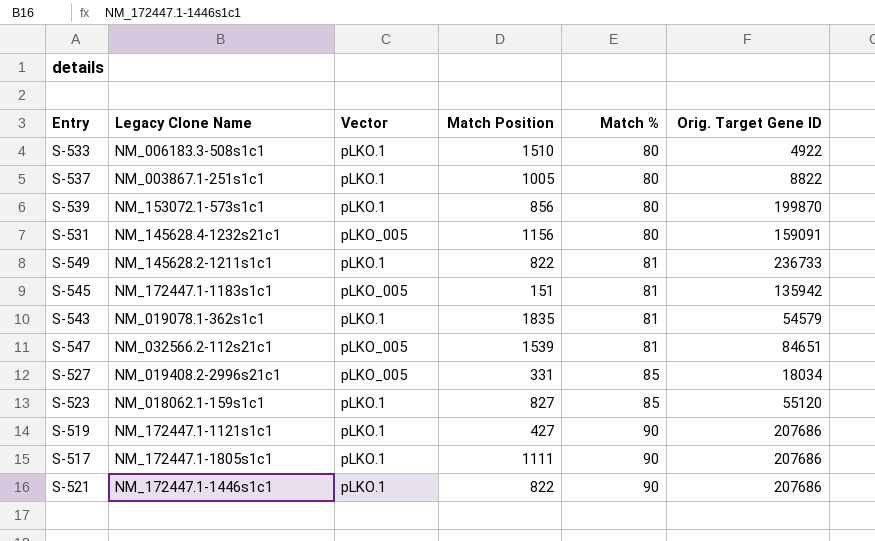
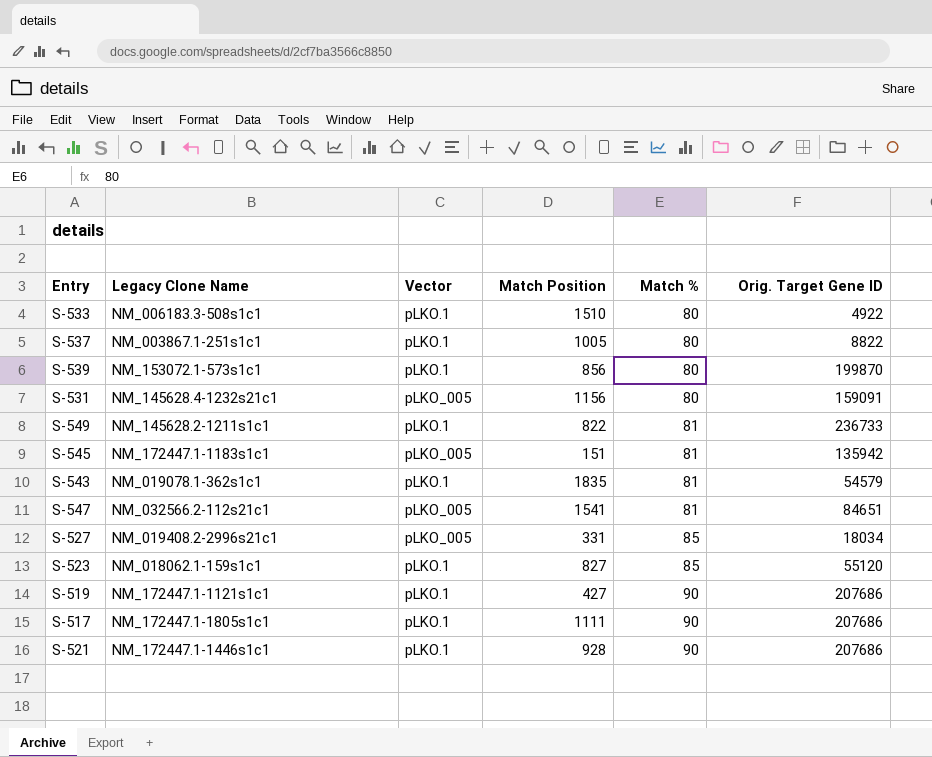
S-547 | Match Position: 1539 -> 1541
S-521 | Match Position: 822 -> 928

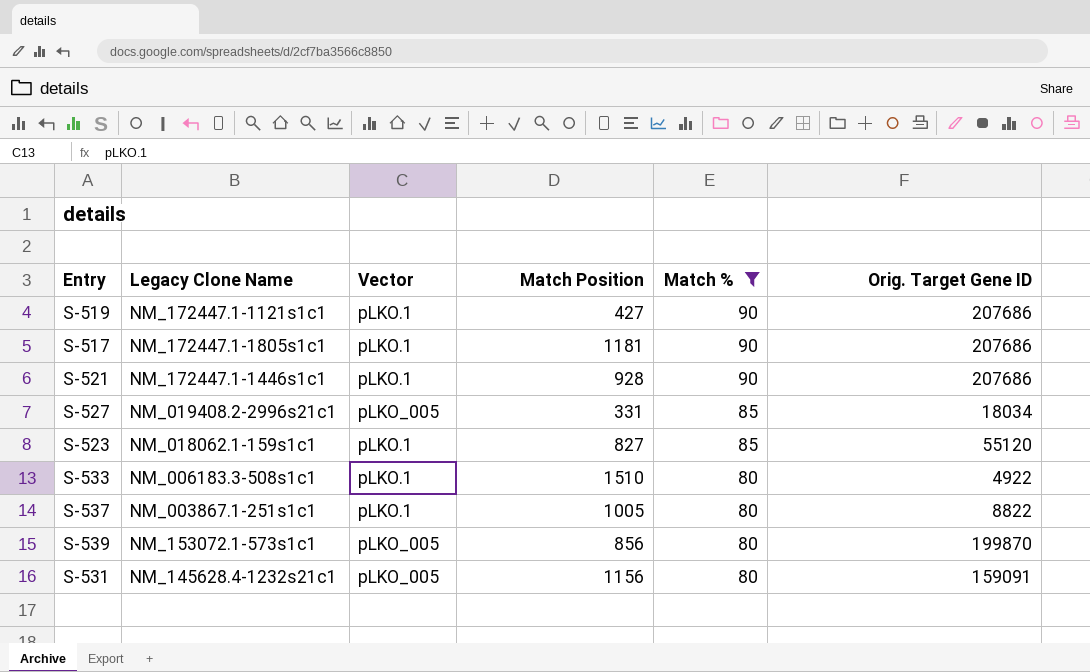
filter: none -> Match % != 81
row order: Match % ascending -> Match % descending
S-517 | Match Position: 1111 -> 1181
S-539 | Vector: pLKO.1 -> pLKO_005

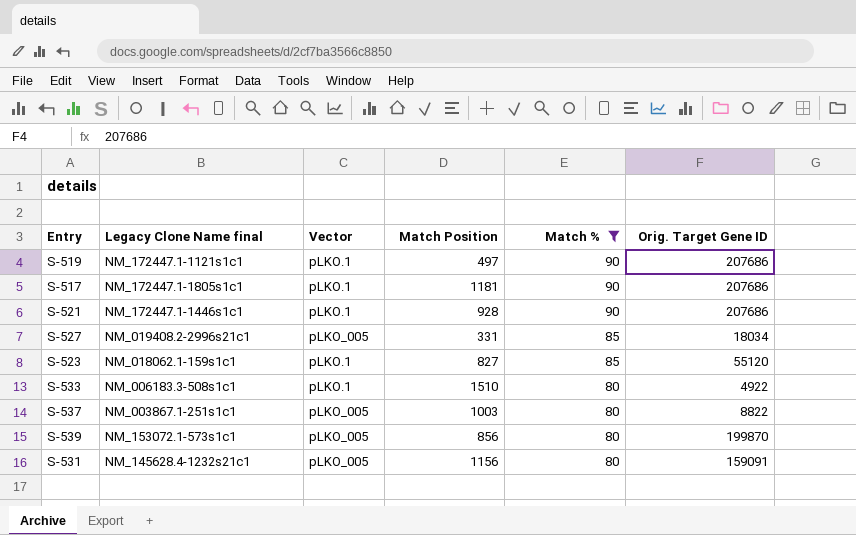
column name: Legacy Clone Name -> Legacy Clone Name final
S-519 | Match Position: 427 -> 497
S-537 | Vector: pLKO.1 -> pLKO_005
S-537 | Match Position: 1005 -> 1003

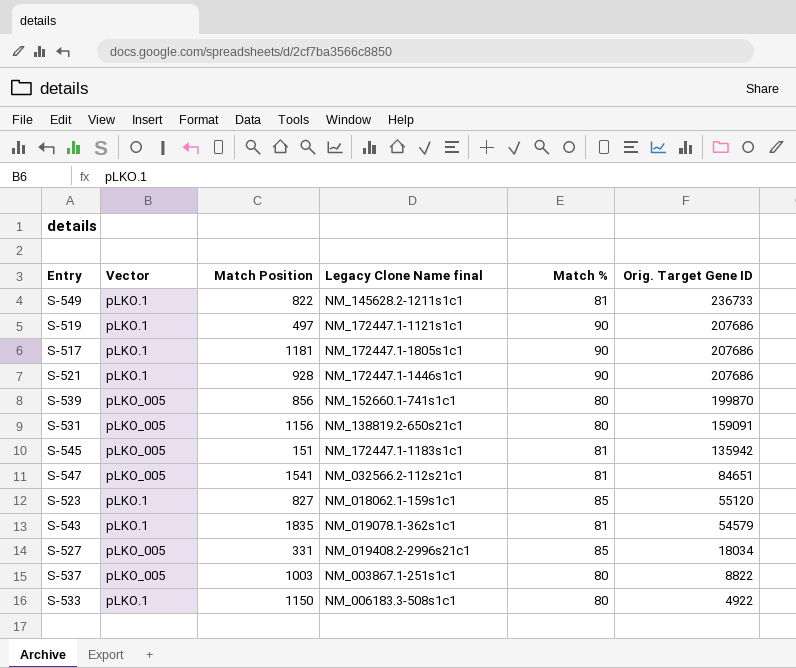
filter: Match % != 81 -> none
row order: Match % descending -> Orig. Target Gene ID descending
column Legacy Clone Name final | position: 2 -> 4
S-539 | Legacy Clone Name final: NM_153072.1-573s1c1 -> NM_152660.1-741s1c1
S-531 | Legacy Clone Name final: NM_145628.4-1232s21c1 -> NM_138819.2-650s21c1
S-533 | Match Position: 1510 -> 1150

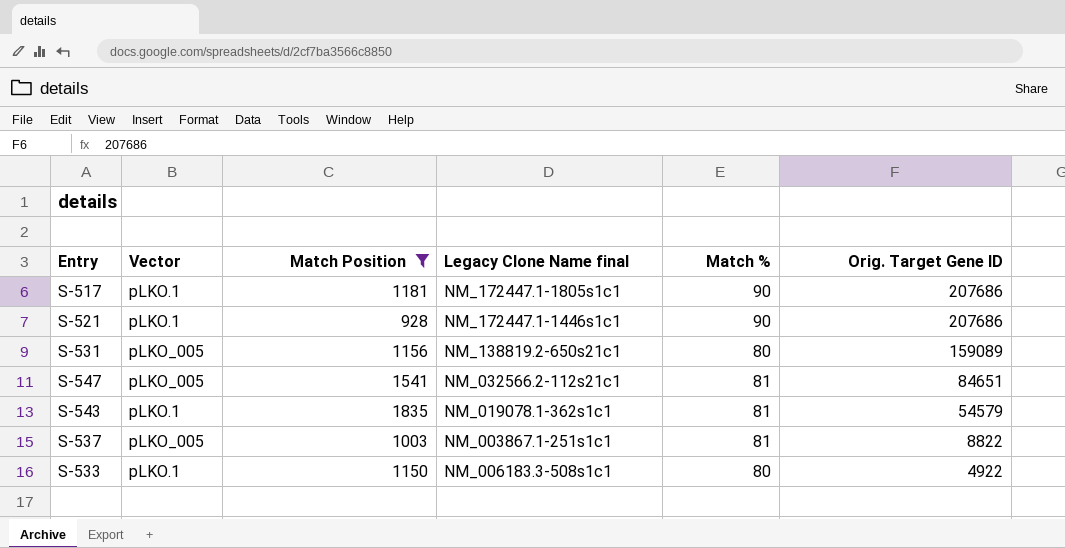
filter: none -> Match Position >= 928
S-531 | Orig. Target Gene ID: 159091 -> 159089
S-537 | Match %: 80 -> 81

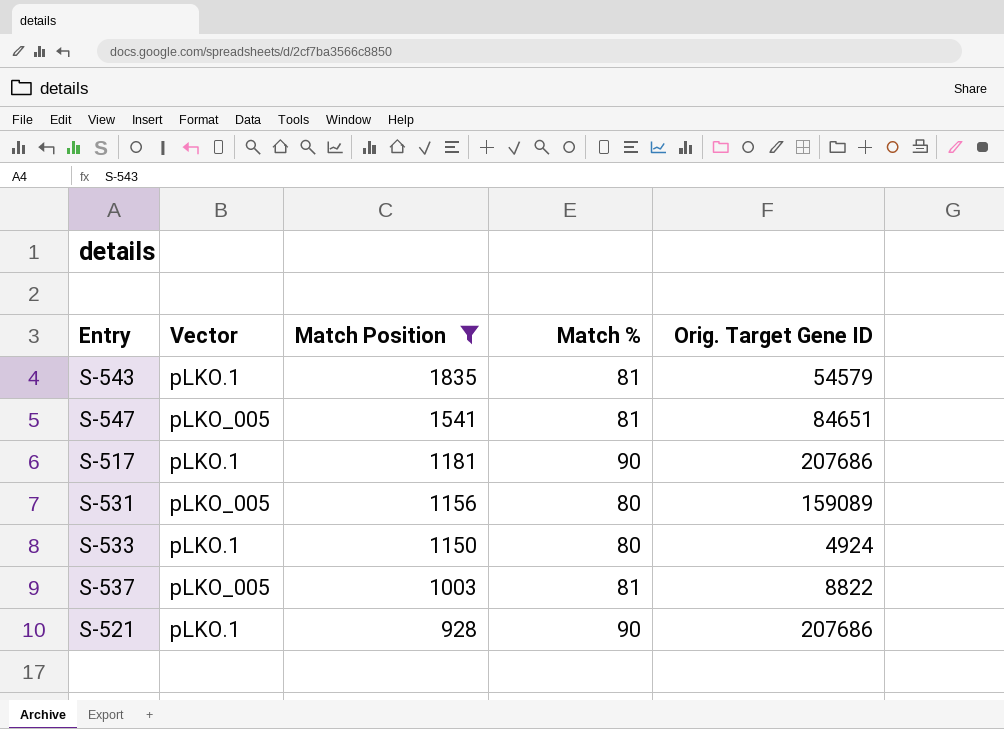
row order: Orig. Target Gene ID descending -> Match Position descending
column Legacy Clone Name final | position: 4 -> none
S-533 | Orig. Target Gene ID: 4922 -> 4924

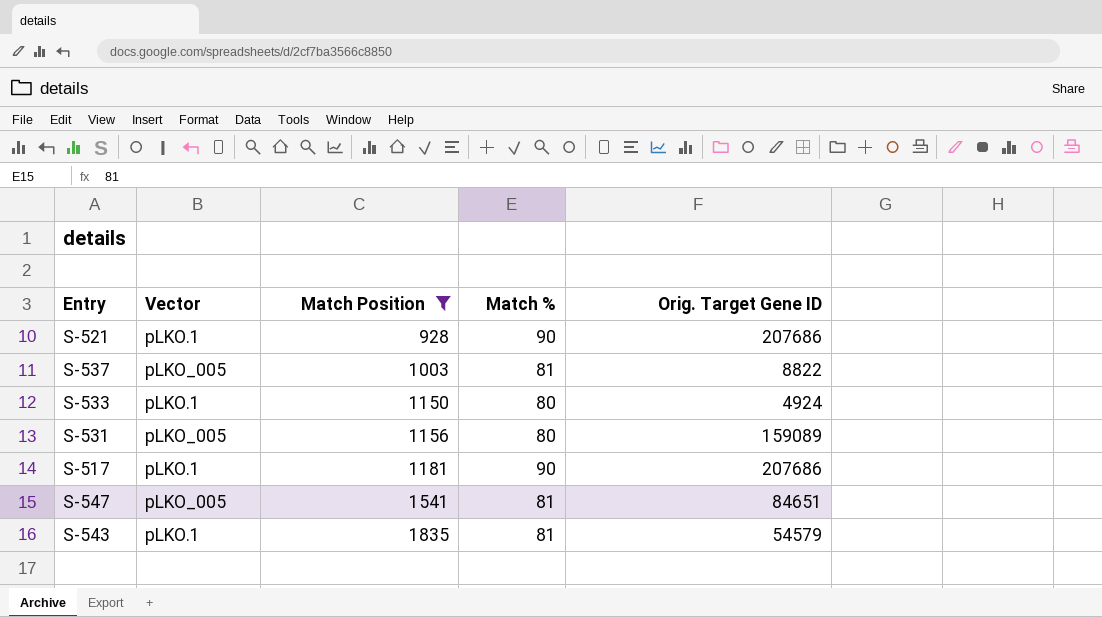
row order: Match Position descending -> Match Position ascending

